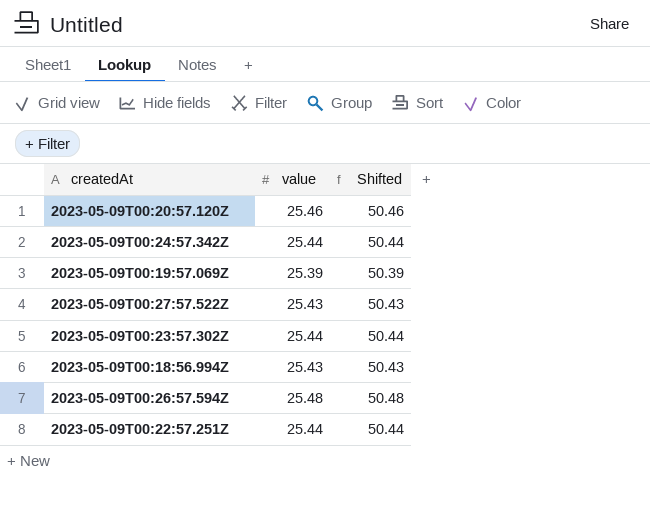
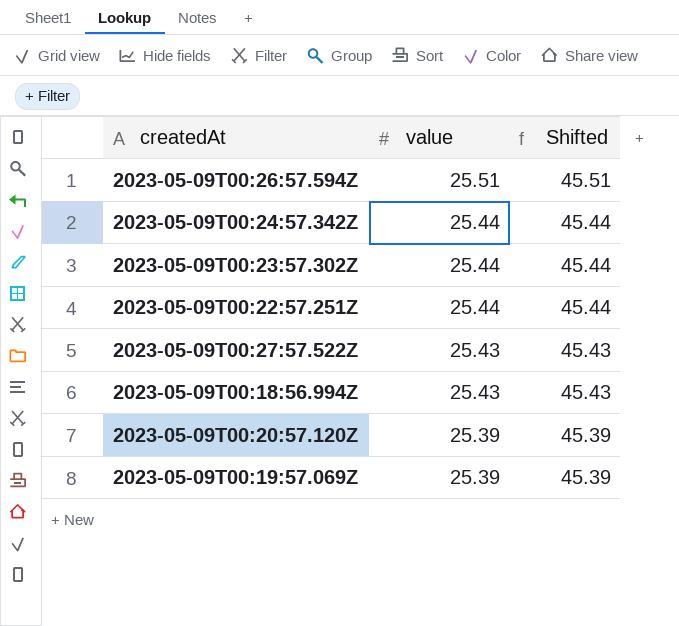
row order: none -> value descending
column Shifted | formula: [value] + 25 -> [value] + 20
2023-05-09T00:26:57.594Z | value: 25.48 -> 25.51
2023-05-09T00:20:57.120Z | value: 25.46 -> 25.39

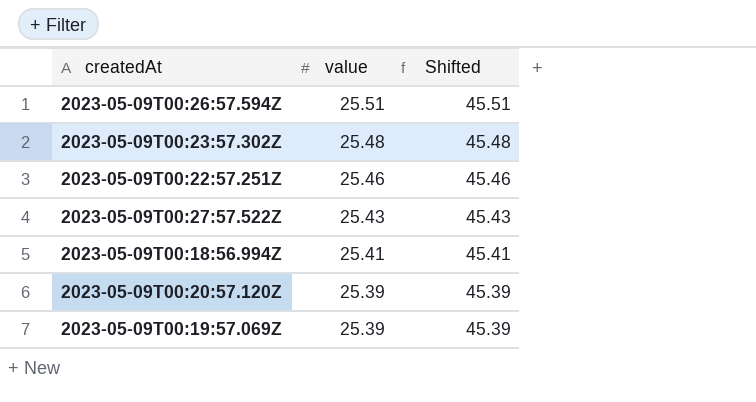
row 2023-05-09T00:24:57.342Z: 25.44 | 45.44 -> none
2023-05-09T00:23:57.302Z | value: 25.44 -> 25.48
2023-05-09T00:23:57.302Z | Shifted: 45.44 -> 45.48
2023-05-09T00:22:57.251Z | value: 25.44 -> 25.46
2023-05-09T00:22:57.251Z | Shifted: 45.44 -> 45.46
2023-05-09T00:18:56.994Z | value: 25.43 -> 25.41
2023-05-09T00:18:56.994Z | Shifted: 45.43 -> 45.41

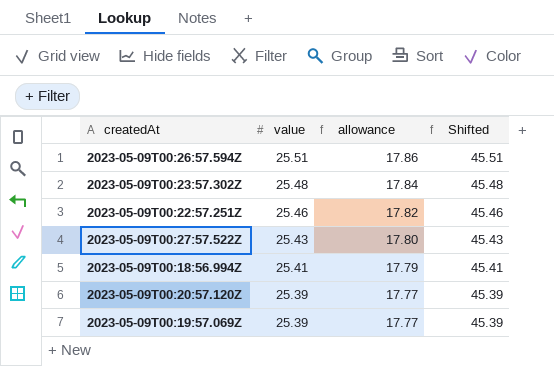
column allowance | formula: none -> [value] * 0.7

